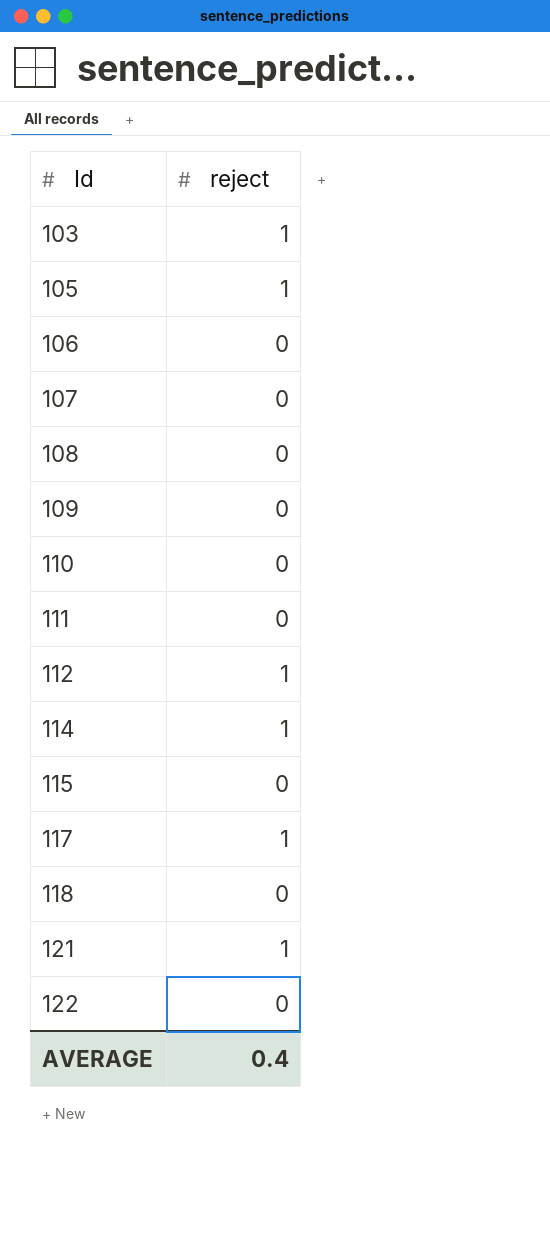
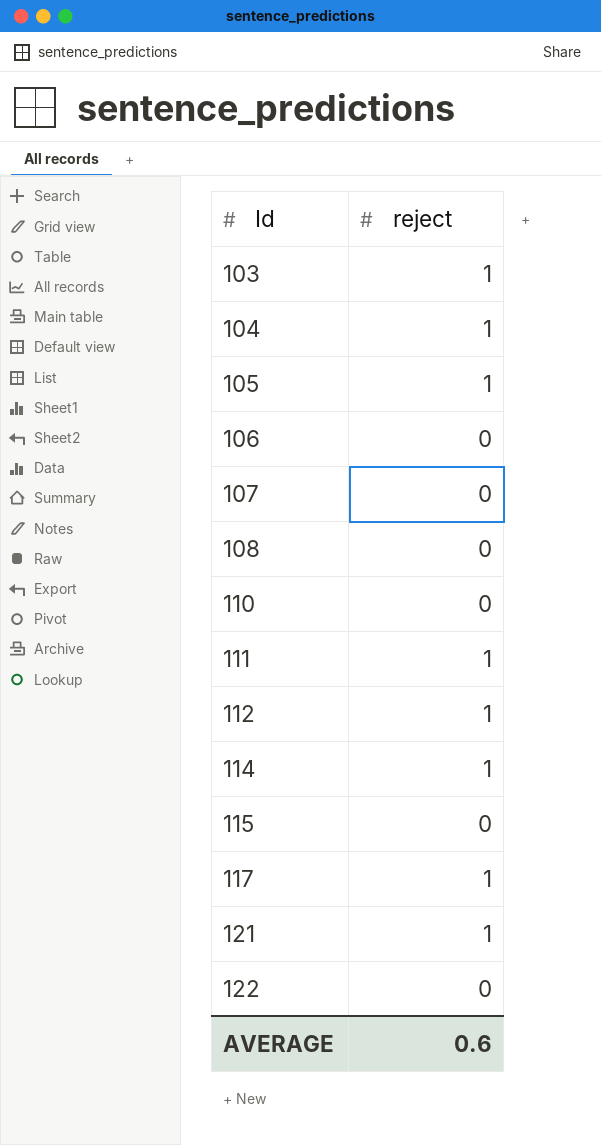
row 109: 0 -> none
row 118: 0 -> none
row 104: none -> 1
111 | reject: 0 -> 1
AVERAGE | reject: 0.4 -> 0.6

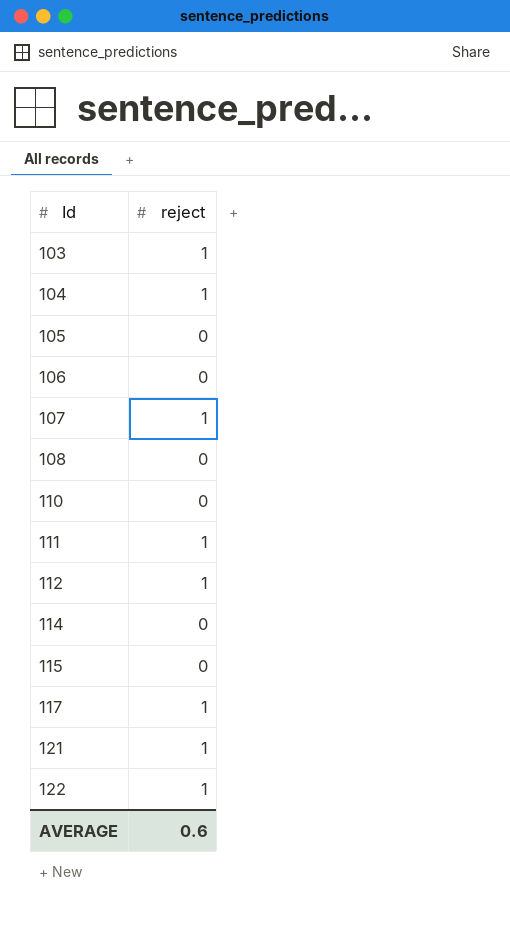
105 | reject: 1 -> 0
107 | reject: 0 -> 1
114 | reject: 1 -> 0
122 | reject: 0 -> 1

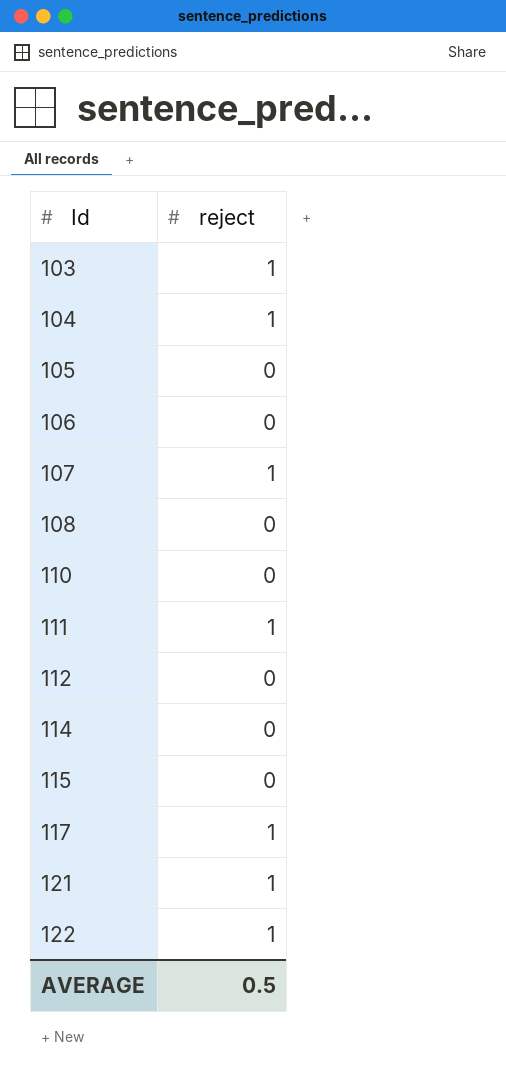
112 | reject: 1 -> 0
AVERAGE | reject: 0.6 -> 0.5

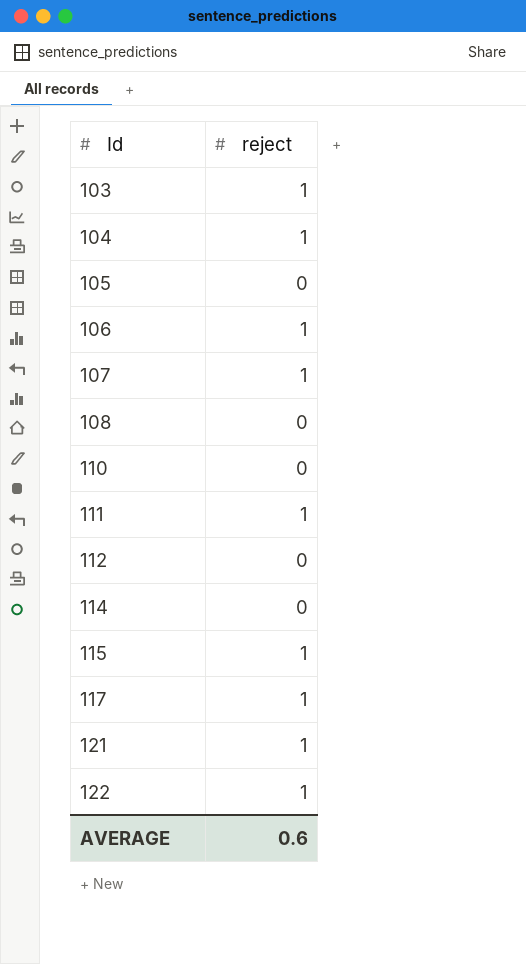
106 | reject: 0 -> 1
115 | reject: 0 -> 1
AVERAGE | reject: 0.5 -> 0.6

